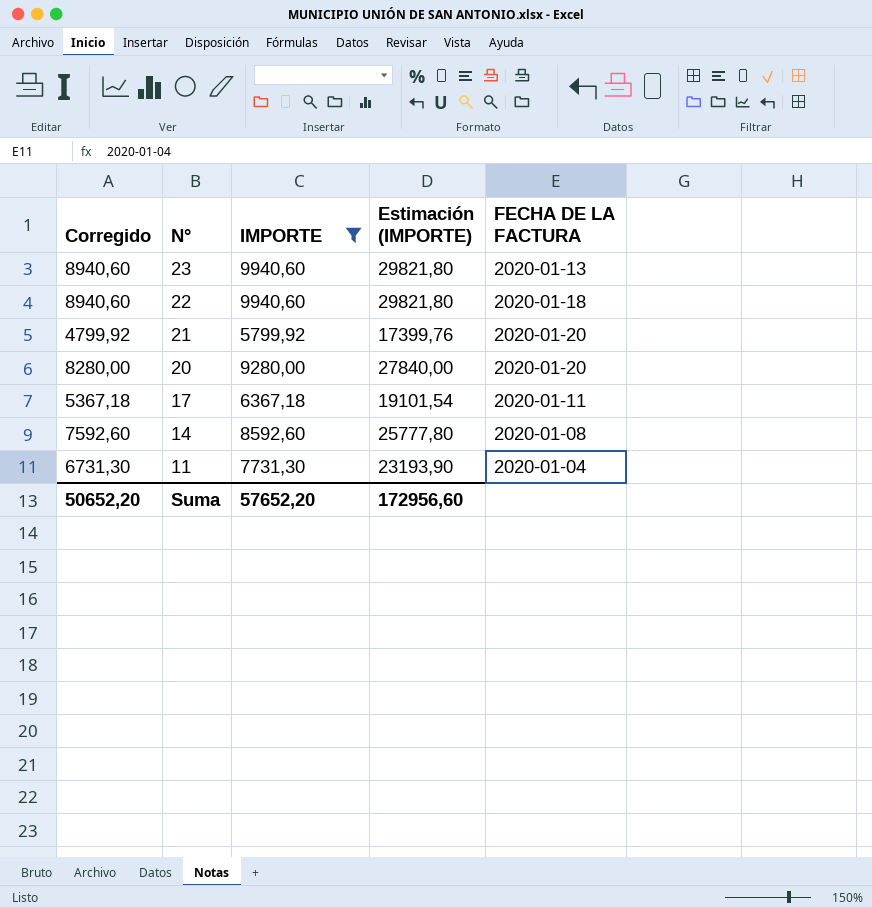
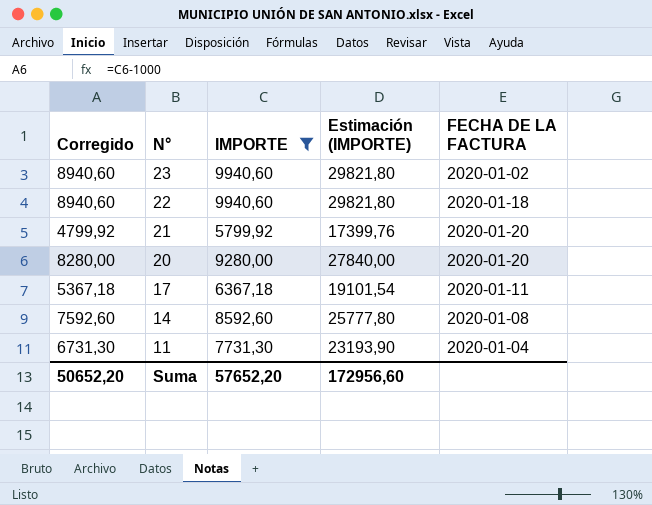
23 | FECHA DE LA FACTURA: 2020-01-13 -> 2020-01-02

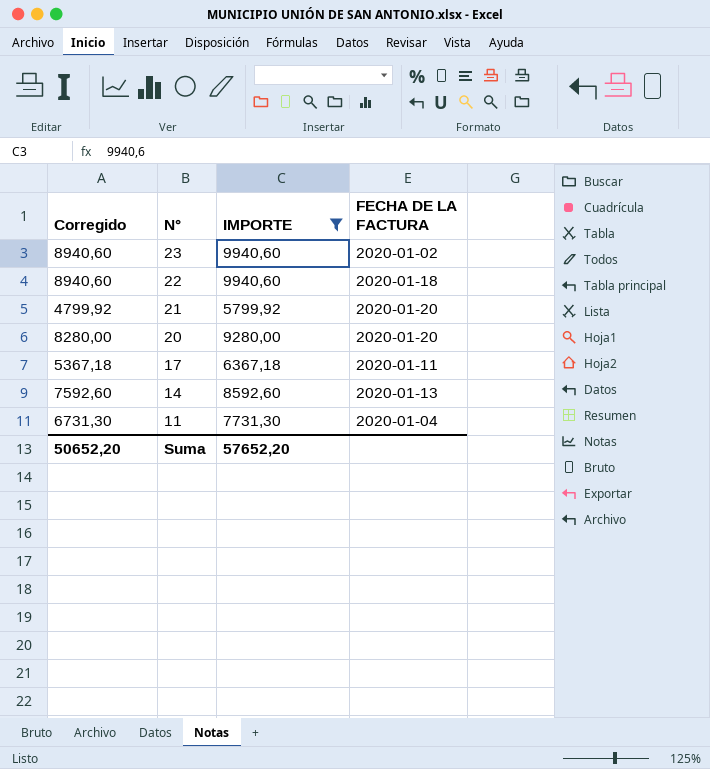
column Estimación (IMPORTE) | formula: [IMPORTE] * 3 -> none
14 | FECHA DE LA FACTURA: 2020-01-08 -> 2020-01-13

